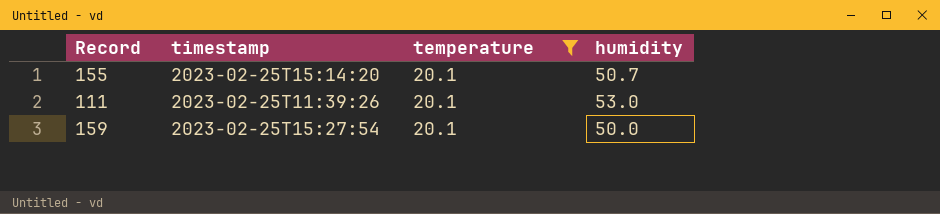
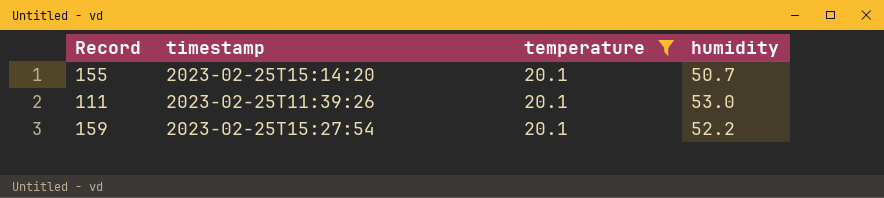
159 | humidity: 50.0 -> 52.2

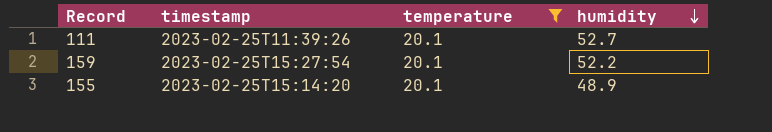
row order: none -> humidity descending
111 | humidity: 53.0 -> 52.7
155 | humidity: 50.7 -> 48.9

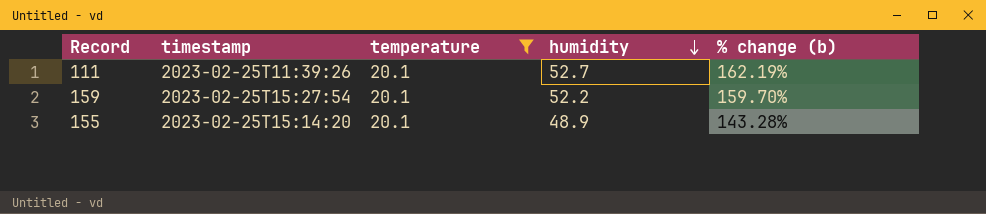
column % change (b) | formula: none -> ([humidity] - [temperature]) / [temperature]

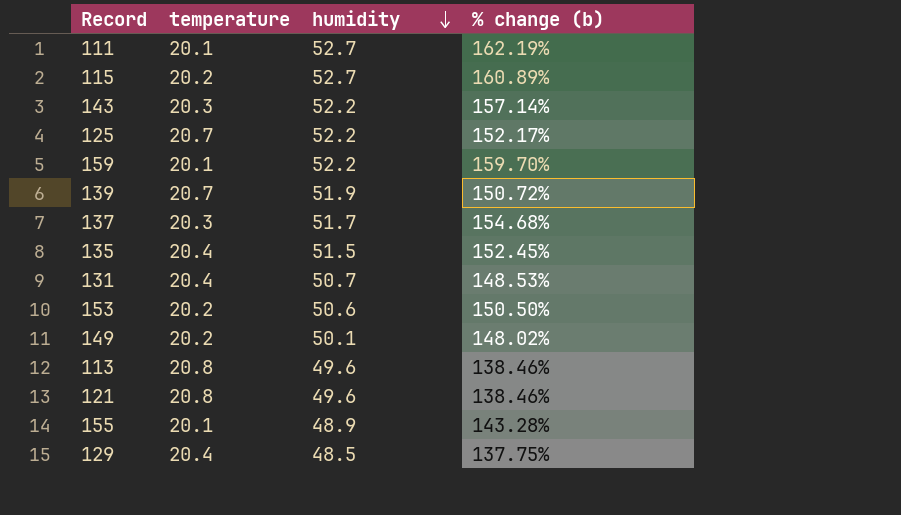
filter: temperature = 20.1 -> none
column timestamp | position: 2 -> none

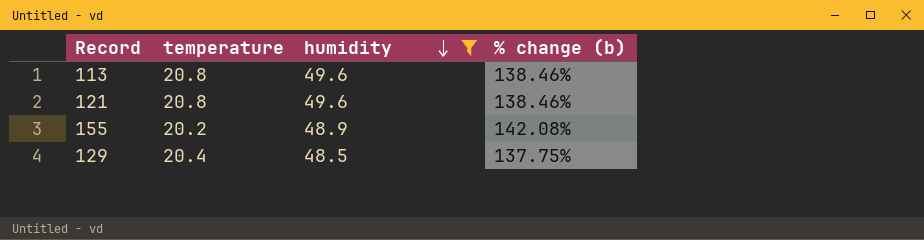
filter: none -> humidity <= 49.6
155 | temperature: 20.1 -> 20.2
155 | % change (b): 143.28% -> 142.08%

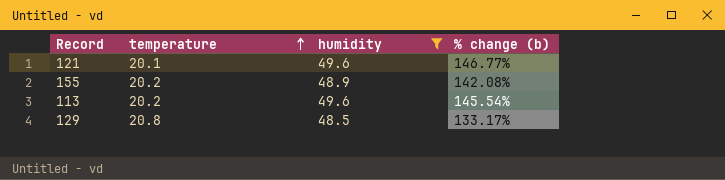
row order: humidity descending -> temperature ascending
121 | temperature: 20.8 -> 20.1
121 | % change (b): 138.46% -> 146.77%
113 | temperature: 20.8 -> 20.2
113 | % change (b): 138.46% -> 145.54%
129 | temperature: 20.4 -> 20.8
129 | % change (b): 137.75% -> 133.17%

